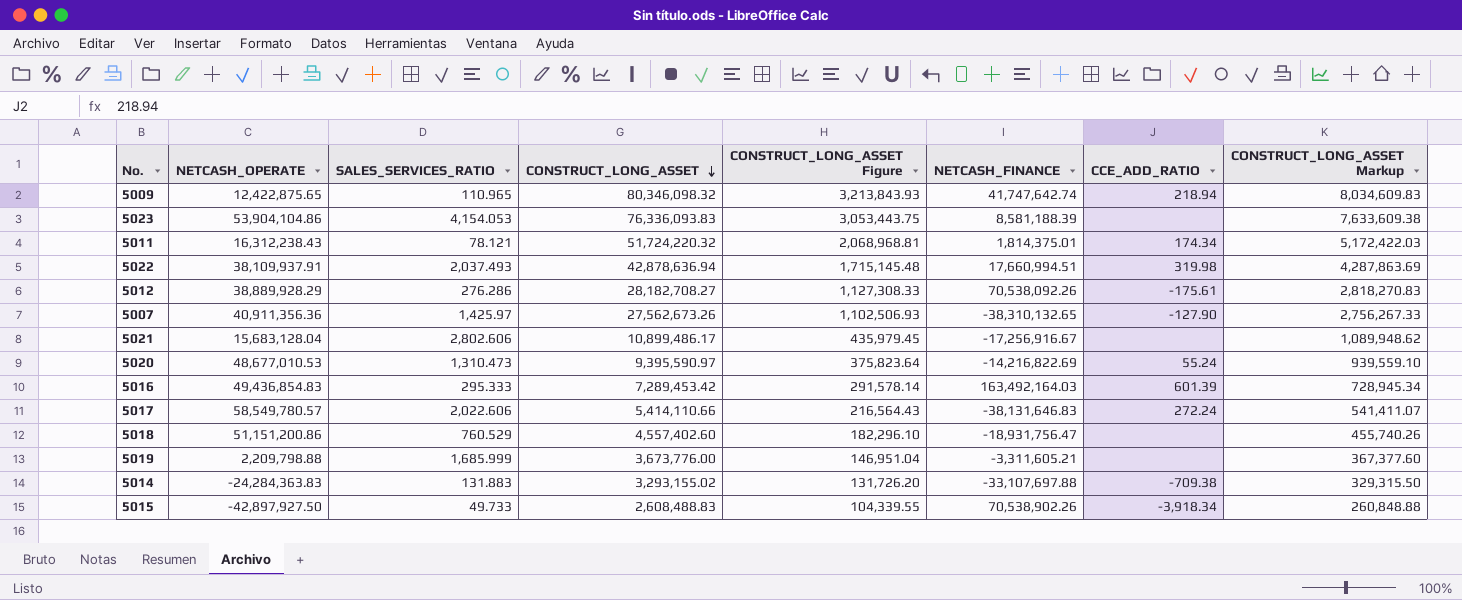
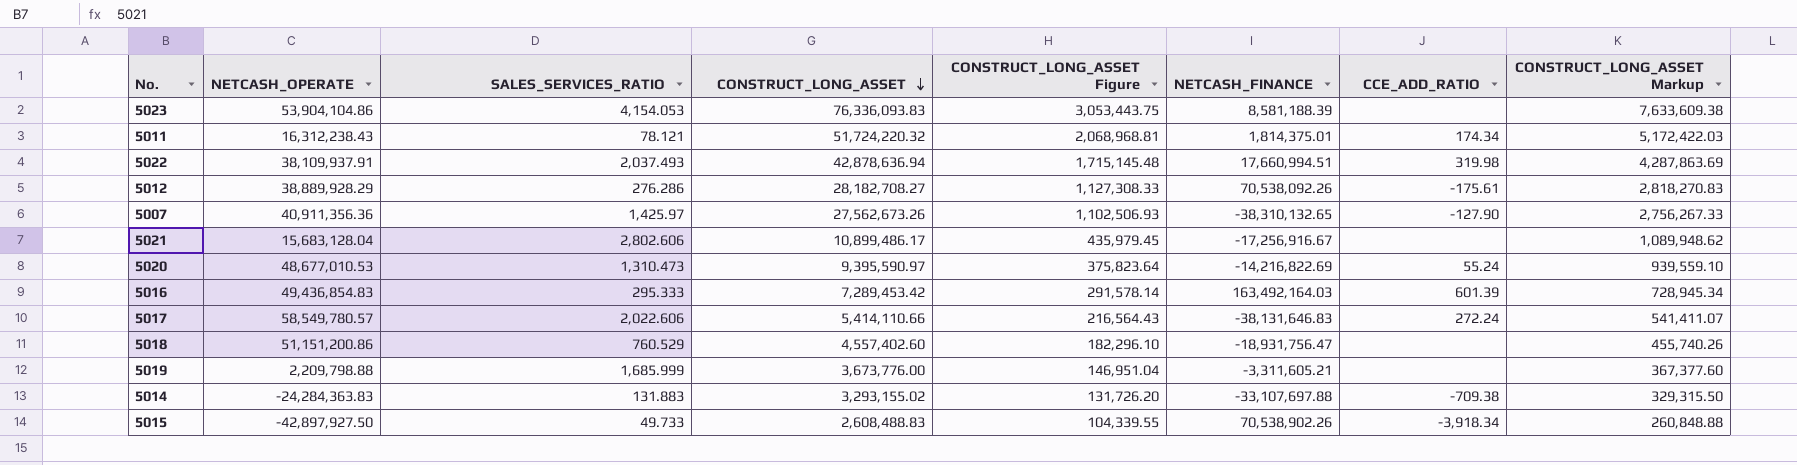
row 5009: 12,422,875.65 | 110.965 | 80,346,098.32 | 3,213,843.93 | 41,747,642.74 | 218.94 | 8,034,609.83 -> none

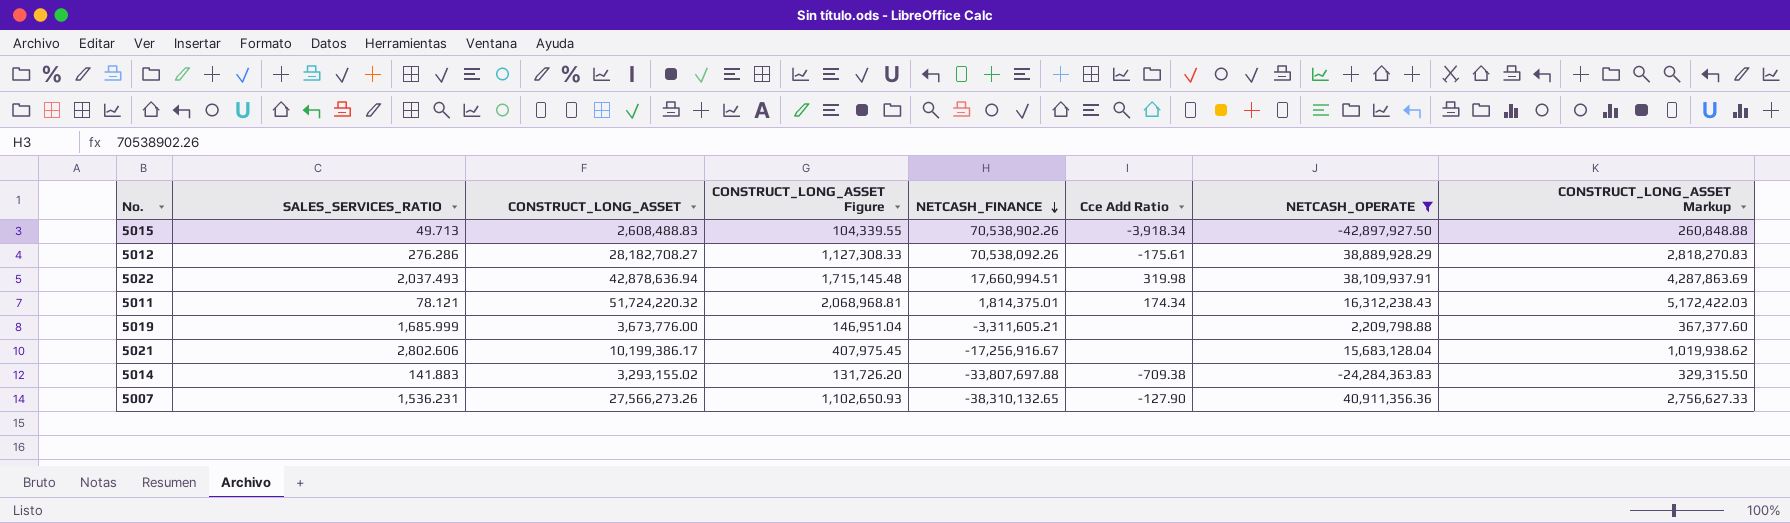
filter: none -> NETCASH_OPERATE <= 40,911,356.36
row order: CONSTRUCT_LONG_ASSET descending -> NETCASH_FINANCE descending
column name: CCE_ADD_RATIO -> Cce Add Ratio
column NETCASH_OPERATE | position: 2 -> 7
5015 | SALES_SERVICES_RATIO: 49.733 -> 49.713
5021 | CONSTRUCT_LONG_ASSET: 10,899,486.17 -> 10,199,386.17
5021 | CONSTRUCT_LONG_ASSET Figure: 435,979.45 -> 407,975.45
5021 | CONSTRUCT_LONG_ASSET Markup: 1,089,948.62 -> 1,019,938.62
5014 | SALES_SERVICES_RATIO: 131.883 -> 141.883
5014 | NETCASH_FINANCE: -33,107,697.88 -> -33,807,697.88
5007 | SALES_SERVICES_RATIO: 1,425.97 -> 1,536.231
5007 | CONSTRUCT_LONG_ASSET: 27,562,673.26 -> 27,566,273.26
5007 | CONSTRUCT_LONG_ASSET Figure: 1,102,506.93 -> 1,102,650.93
5007 | CONSTRUCT_LONG_ASSET Markup: 2,756,267.33 -> 2,756,627.33

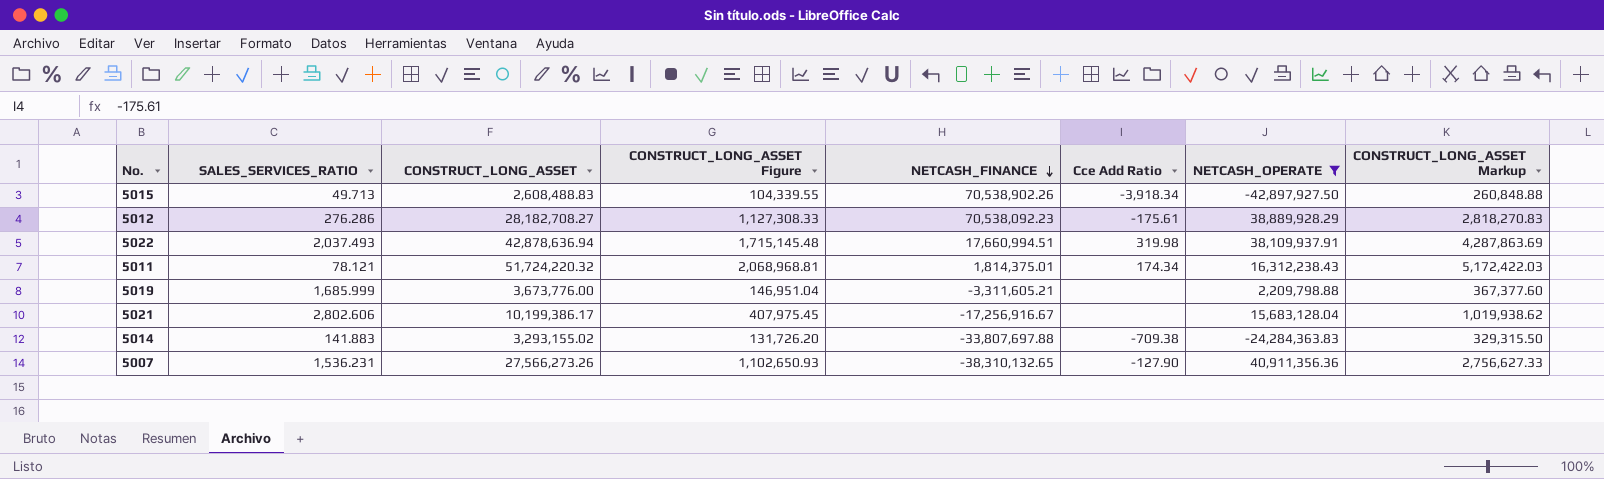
5012 | NETCASH_FINANCE: 70,538,092.26 -> 70,538,092.23

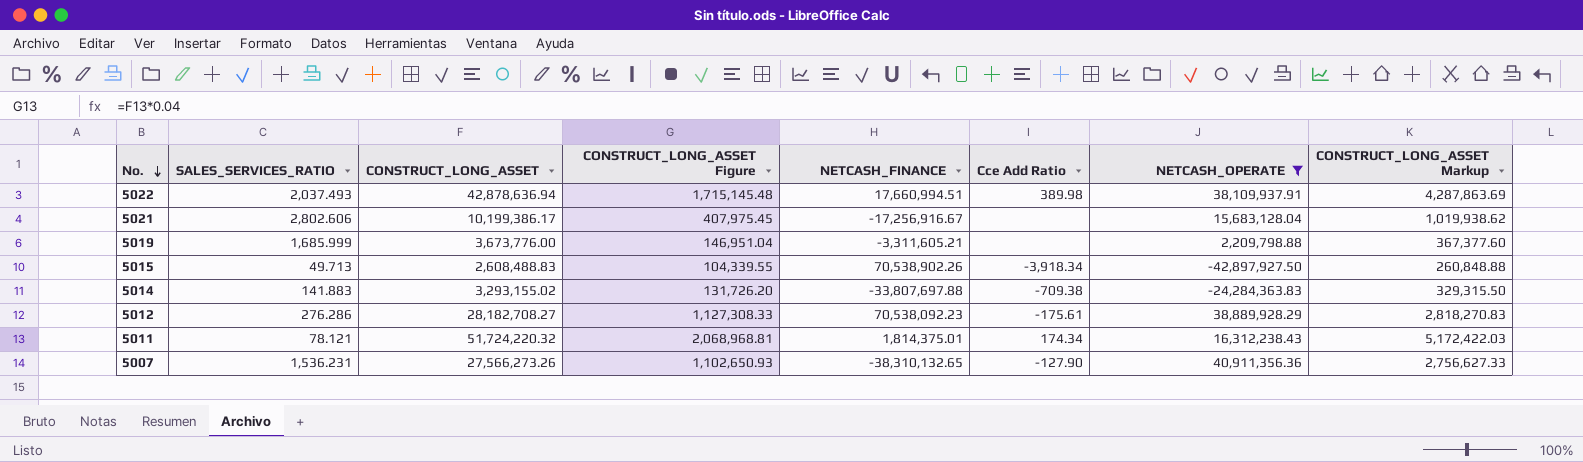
row order: NETCASH_FINANCE descending -> No. descending
5022 | Cce Add Ratio: 319.98 -> 389.98

